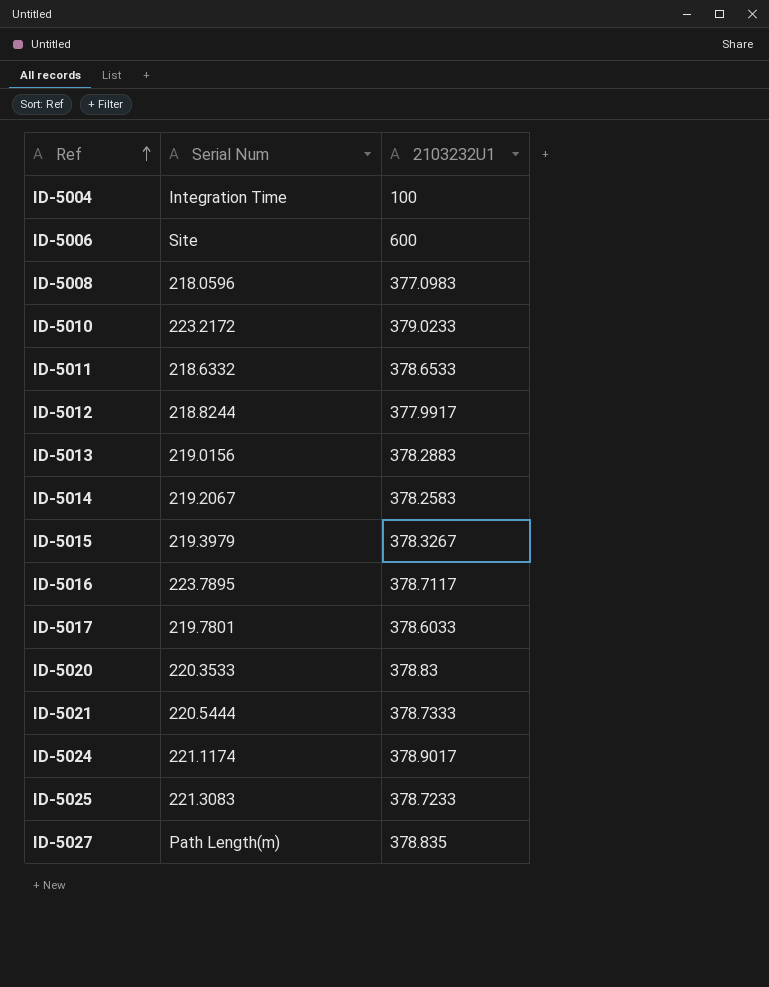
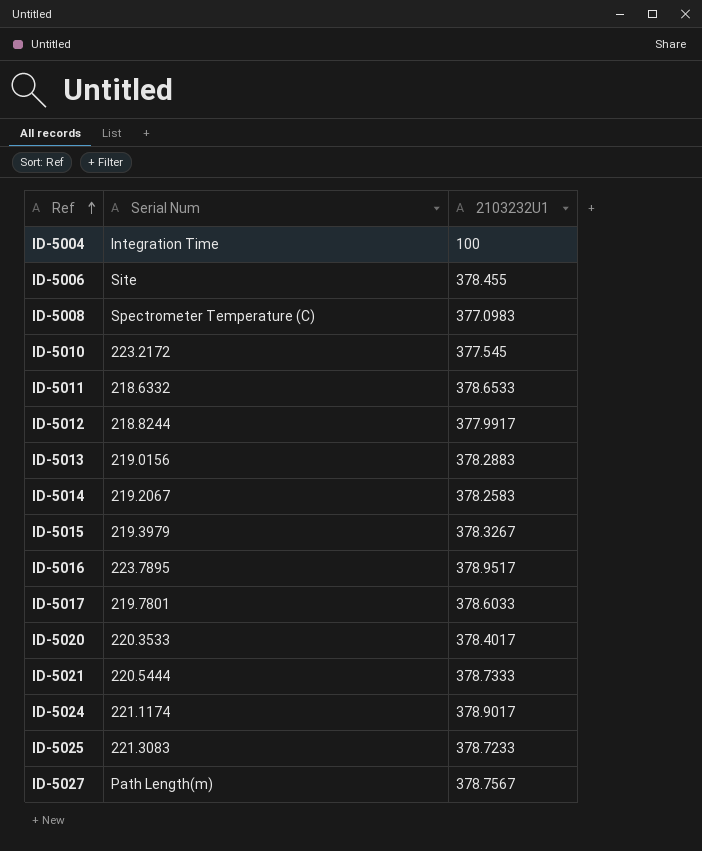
ID-5006 | 2103232U1: 600 -> 378.455
ID-5008 | Serial Num: 218.0596 -> Spectrometer Temperature (C)
ID-5010 | 2103232U1: 379.0233 -> 377.545
ID-5016 | 2103232U1: 378.7117 -> 378.9517
ID-5020 | 2103232U1: 378.83 -> 378.4017
ID-5027 | 2103232U1: 378.835 -> 378.7567

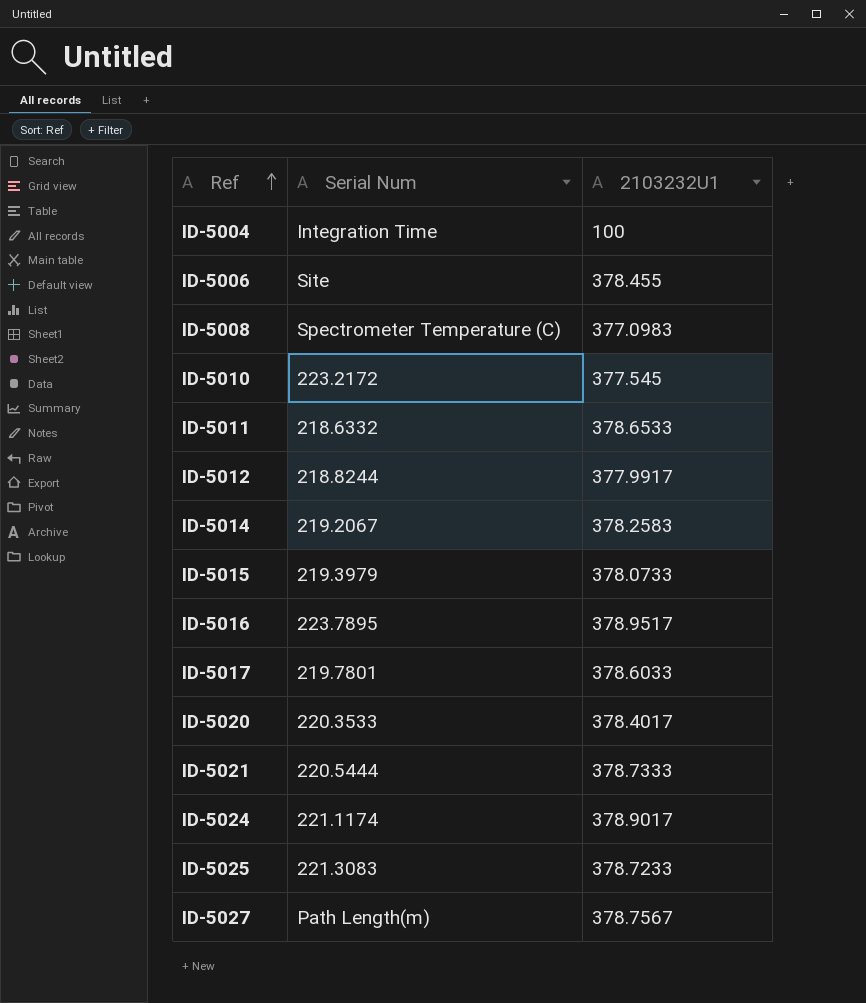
row ID-5013: 219.0156 | 378.2883 -> none
ID-5015 | 2103232U1: 378.3267 -> 378.0733

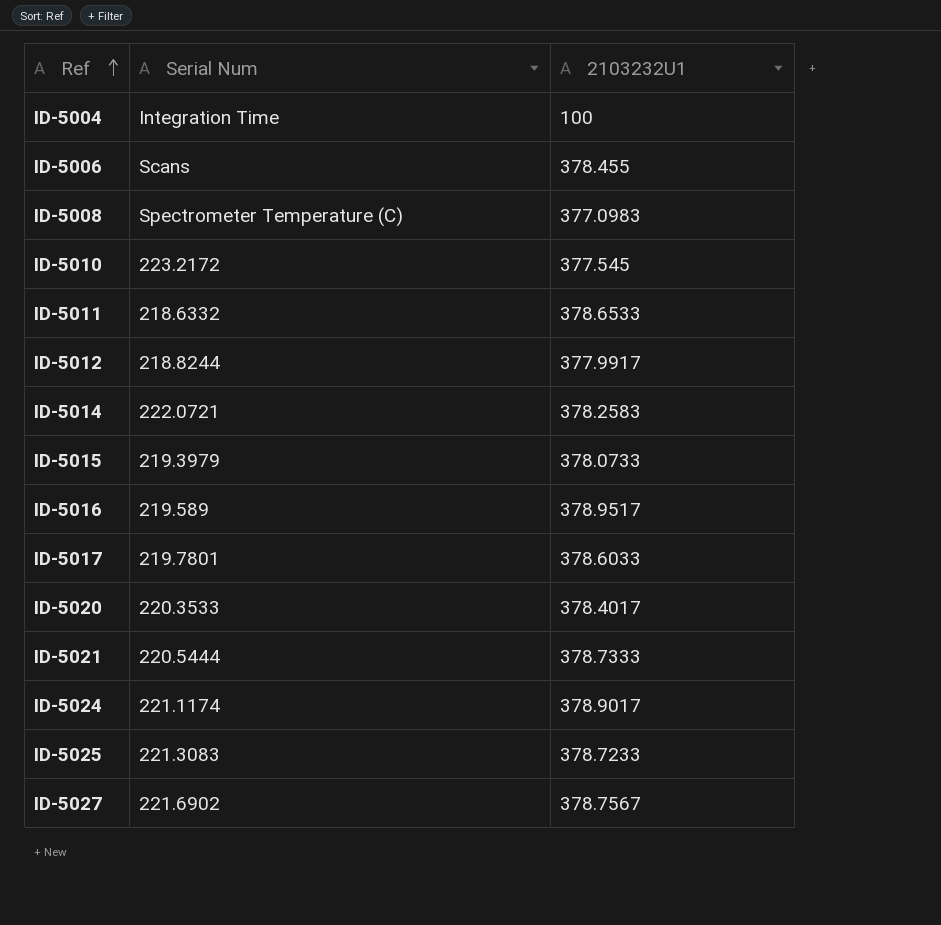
ID-5006 | Serial Num: Site -> Scans
ID-5014 | Serial Num: 219.2067 -> 222.0721
ID-5016 | Serial Num: 223.7895 -> 219.589
ID-5027 | Serial Num: Path Length(m) -> 221.6902

